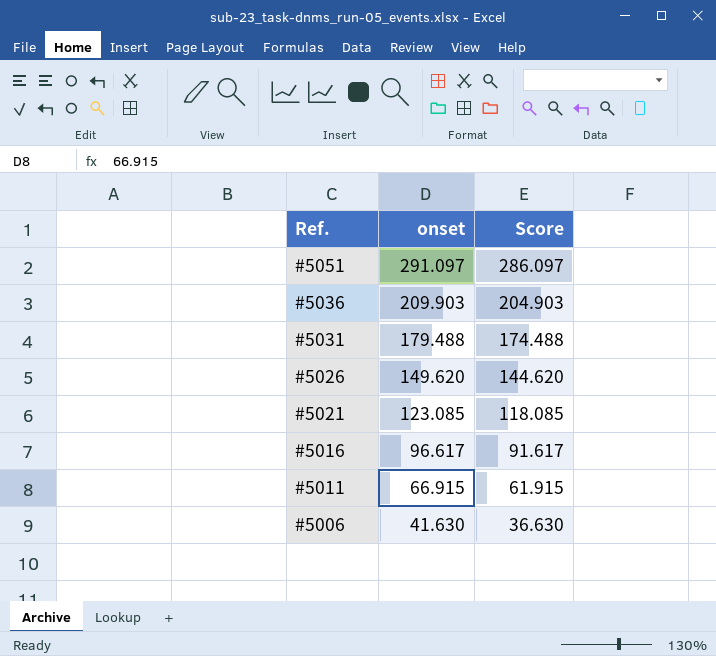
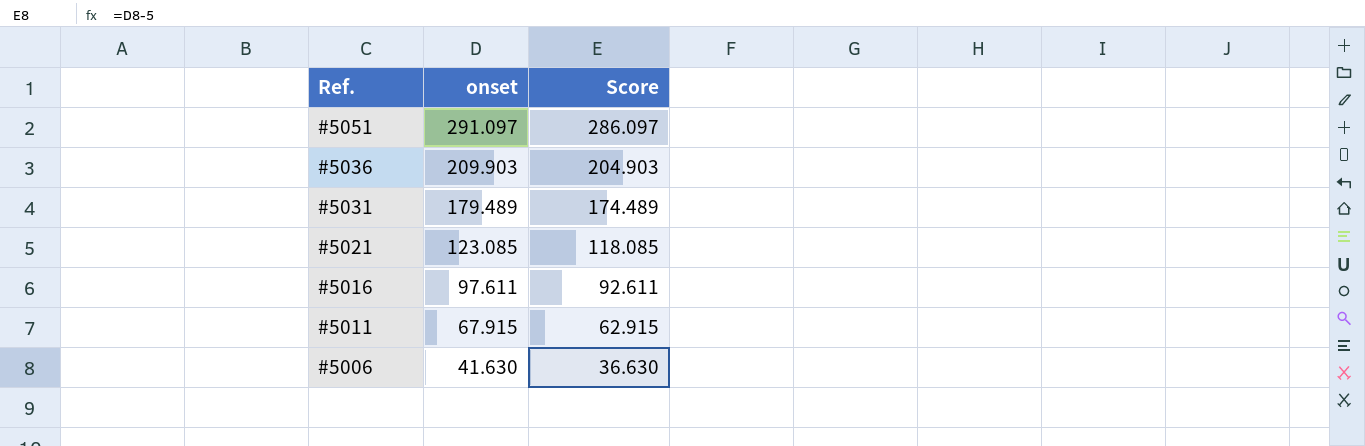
row #5026: 149.620 | 144.620 -> none
#5031 | onset: 179.488 -> 179.489
#5031 | Score: 174.488 -> 174.489
#5016 | onset: 96.617 -> 97.611
#5016 | Score: 91.617 -> 92.611
#5011 | onset: 66.915 -> 67.915
#5011 | Score: 61.915 -> 62.915

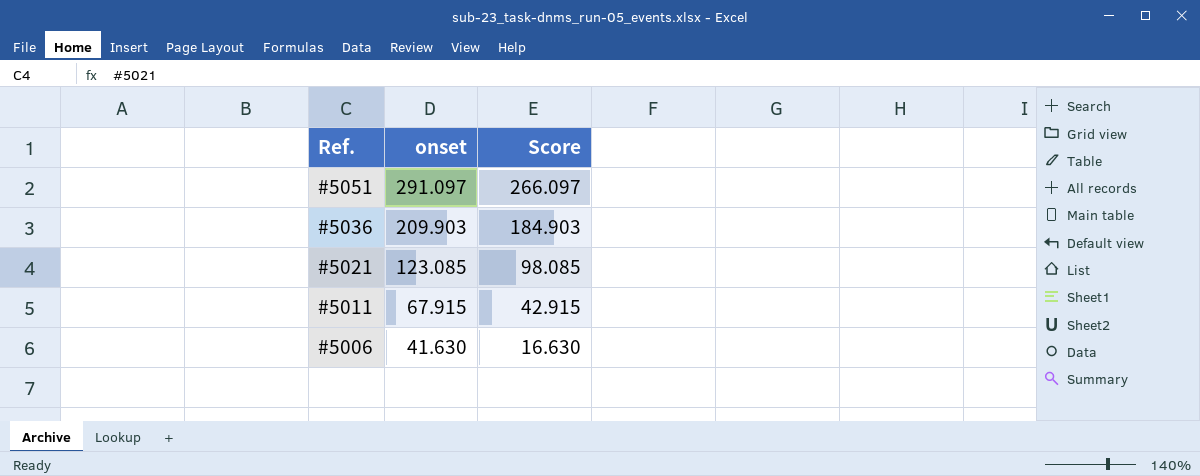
column Score | formula: [onset] - 5 -> [onset] - 25
row #5031: 179.489 | 174.489 -> none
row #5016: 97.611 | 92.611 -> none

